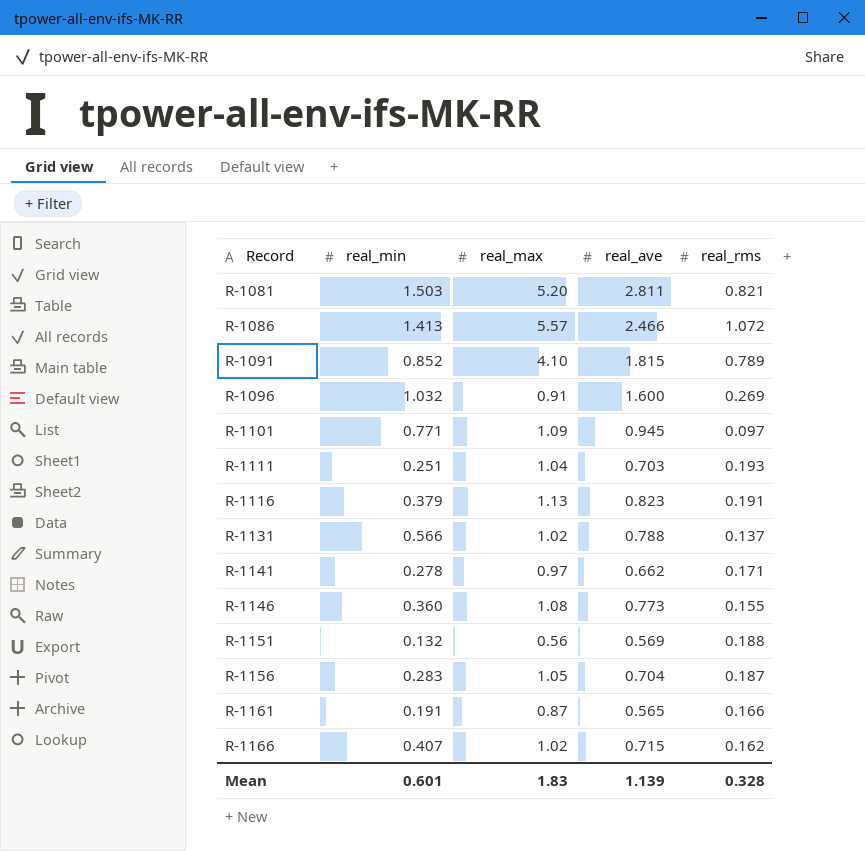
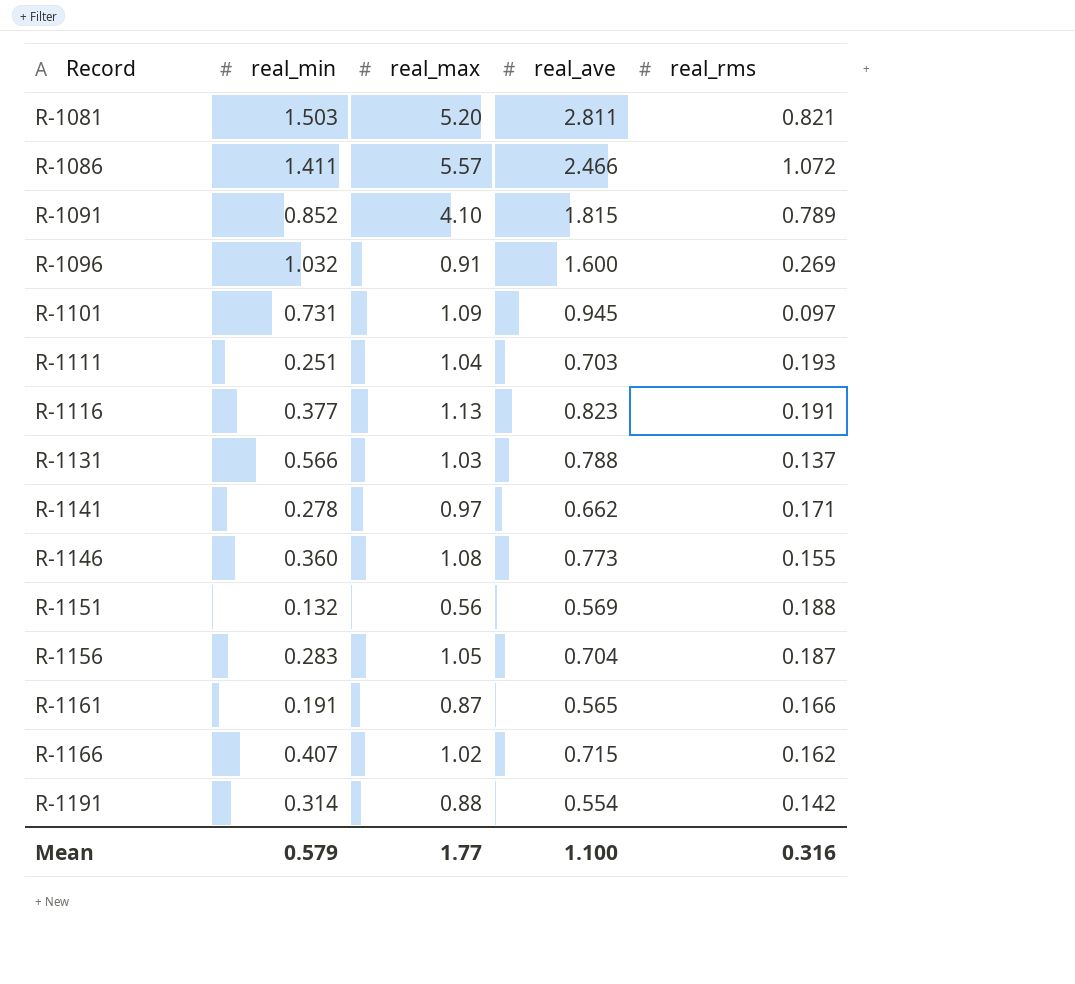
R-1086 | real_min: 1.413 -> 1.411
R-1101 | real_min: 0.771 -> 0.731
R-1116 | real_min: 0.379 -> 0.377
R-1131 | real_max: 1.02 -> 1.03
row R-1191: none -> 0.314 | 0.88 | 0.554 | 0.142
Mean | real_min: 0.601 -> 0.579
Mean | real_max: 1.83 -> 1.77
Mean | real_ave: 1.139 -> 1.100
Mean | real_rms: 0.328 -> 0.316

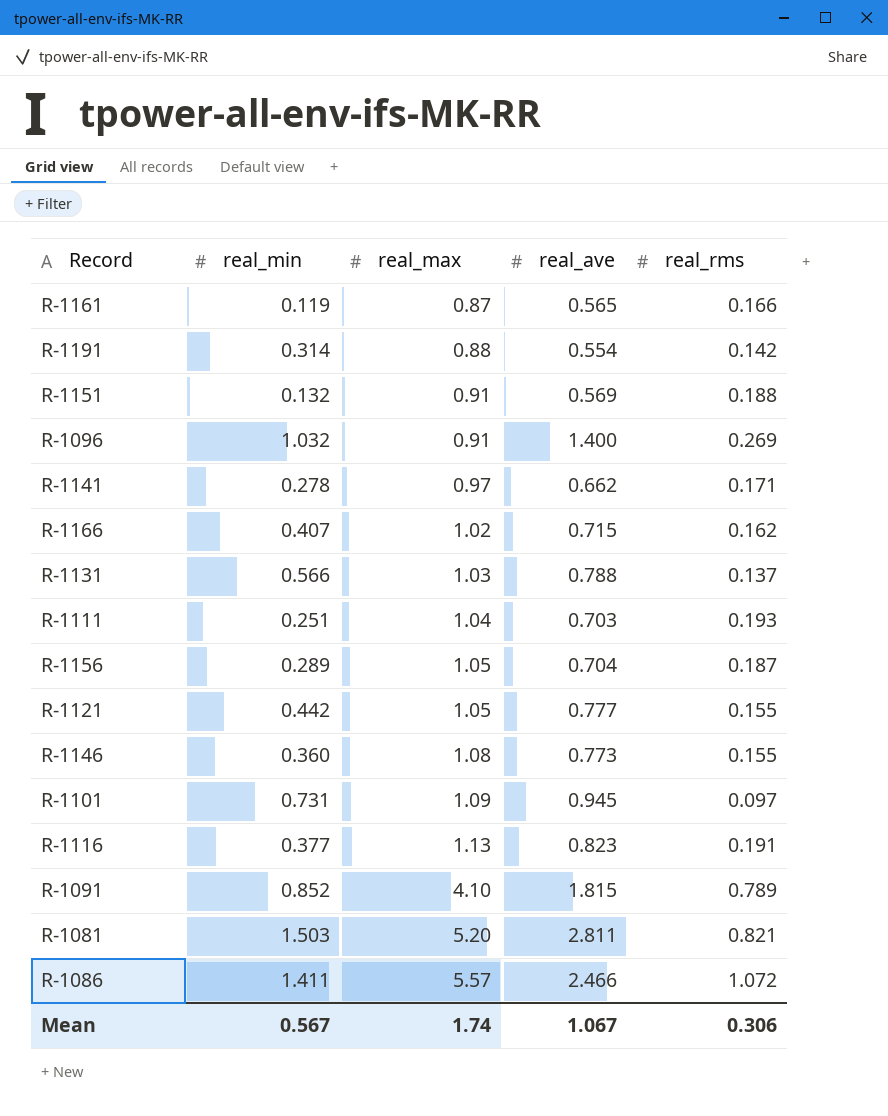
row order: Record ascending -> real_max ascending
R-1161 | real_min: 0.191 -> 0.119
R-1151 | real_max: 0.56 -> 0.91
R-1096 | real_ave: 1.600 -> 1.400
R-1156 | real_min: 0.283 -> 0.289
row R-1121: none -> 0.442 | 1.05 | 0.777 | 0.155
Mean | real_min: 0.579 -> 0.567
Mean | real_max: 1.77 -> 1.74
Mean | real_ave: 1.100 -> 1.067
Mean | real_rms: 0.316 -> 0.306

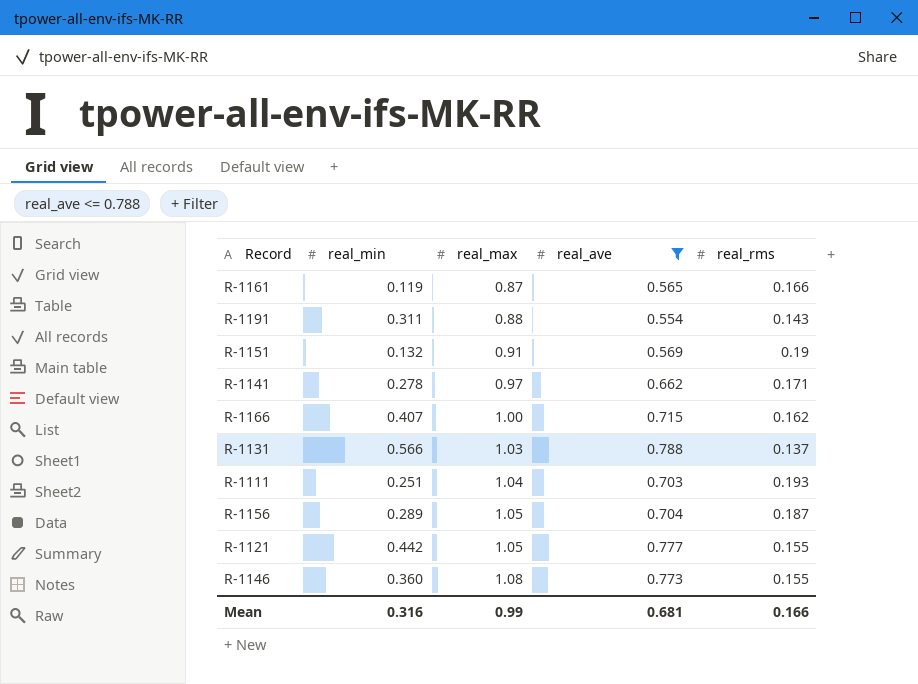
filter: none -> real_ave <= 0.788
R-1191 | real_min: 0.314 -> 0.311
R-1191 | real_rms: 0.142 -> 0.143
R-1151 | real_rms: 0.188 -> 0.19
R-1166 | real_max: 1.02 -> 1.00
Mean | real_min: 0.567 -> 0.316
Mean | real_max: 1.74 -> 0.99
Mean | real_ave: 1.067 -> 0.681
Mean | real_rms: 0.306 -> 0.166

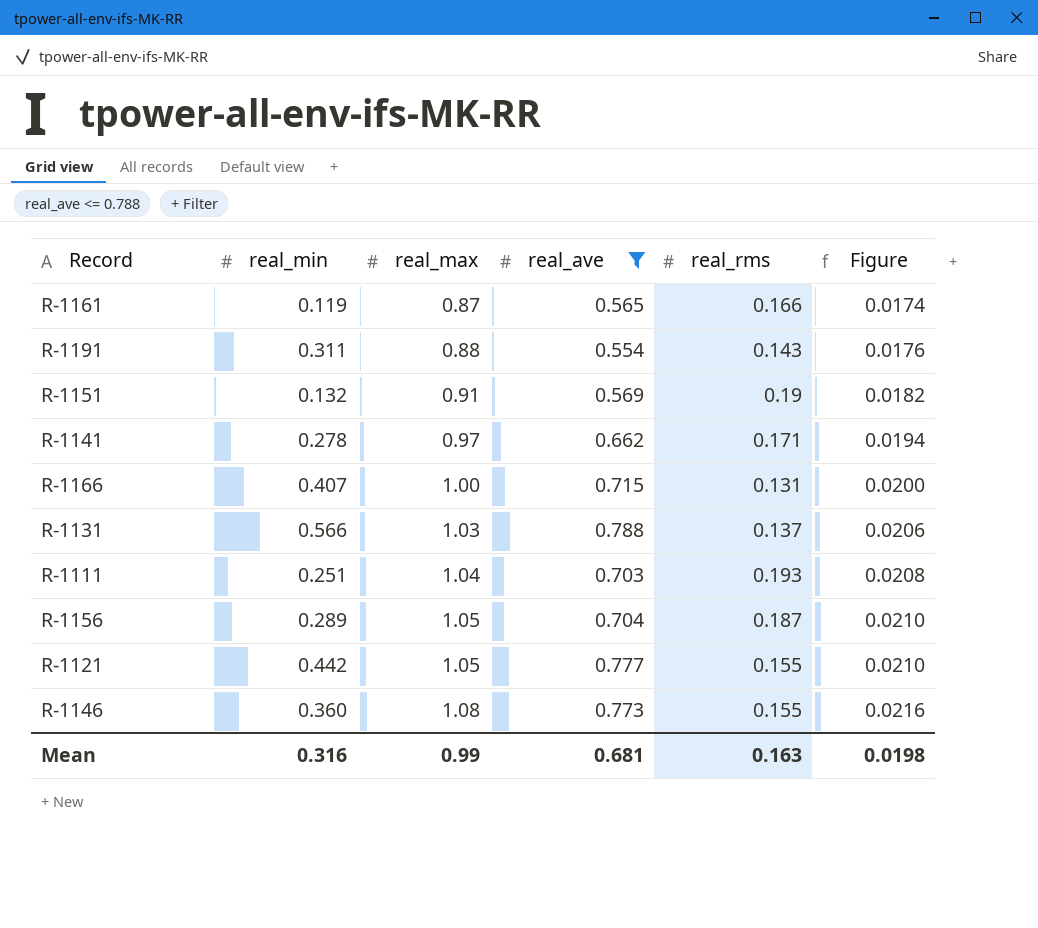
column Figure | formula: none -> [real_max] * 0.02
R-1166 | real_rms: 0.162 -> 0.131
Mean | real_rms: 0.166 -> 0.163

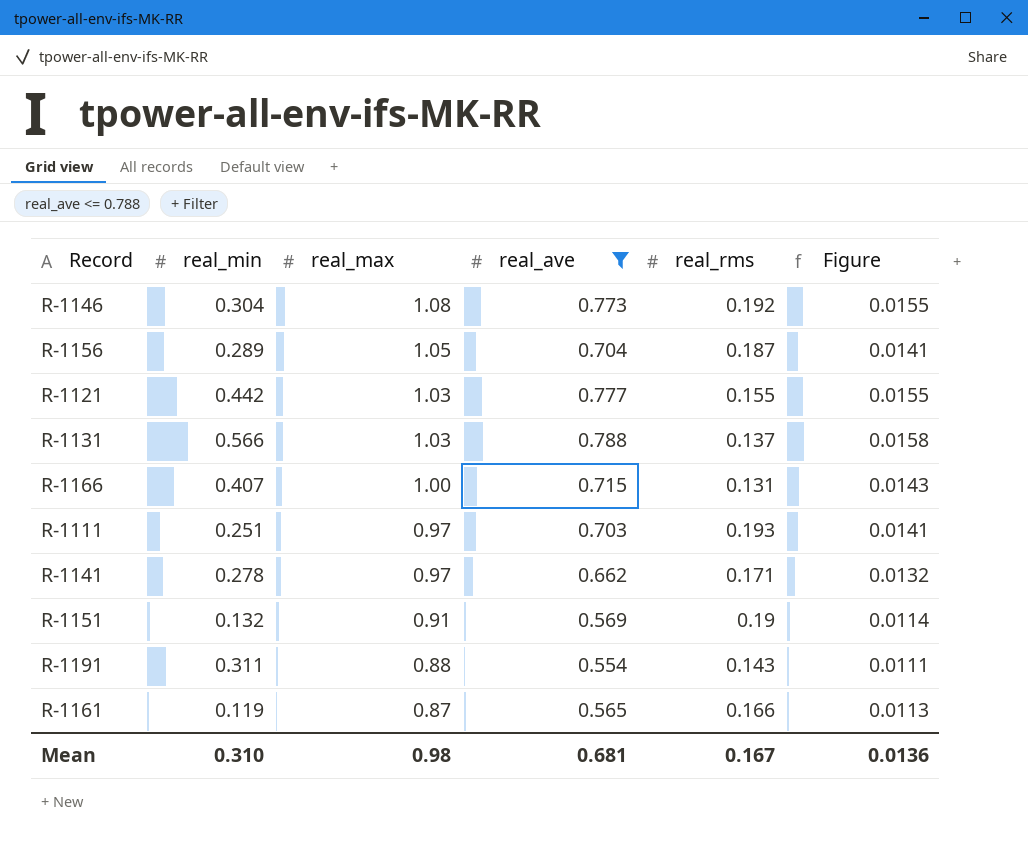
row order: real_max ascending -> real_max descending
column Figure | formula: [real_max] * 0.02 -> [real_ave] * 0.02
R-1146 | real_min: 0.360 -> 0.304
R-1146 | real_rms: 0.155 -> 0.192
R-1121 | real_max: 1.05 -> 1.03
R-1111 | real_max: 1.04 -> 0.97
Mean | real_min: 0.316 -> 0.310
Mean | real_max: 0.99 -> 0.98
Mean | real_rms: 0.163 -> 0.167
Mean | Figure: 0.0198 -> 0.0136

